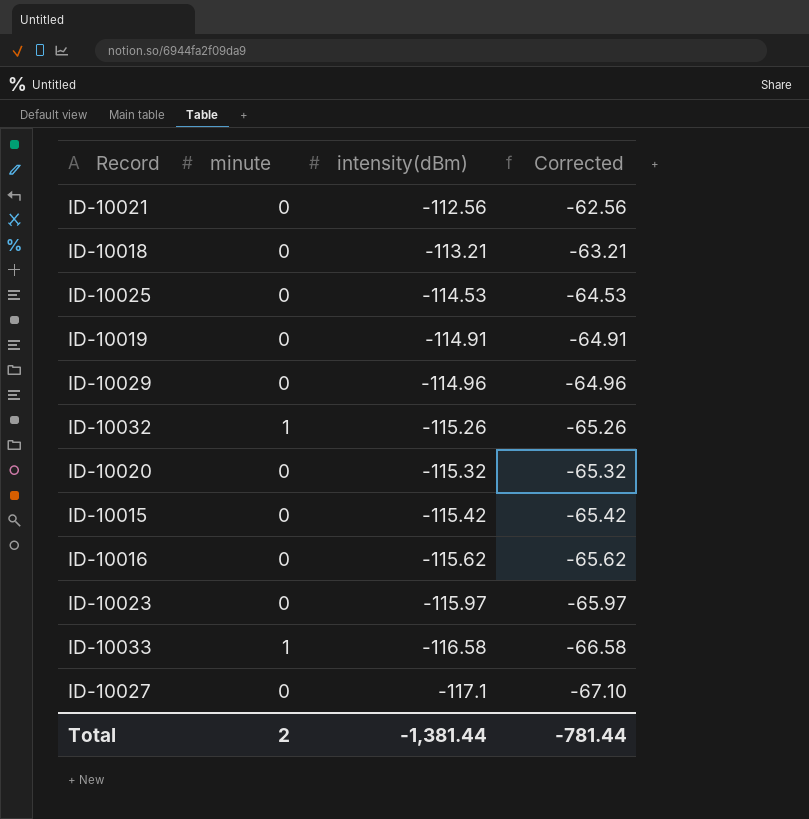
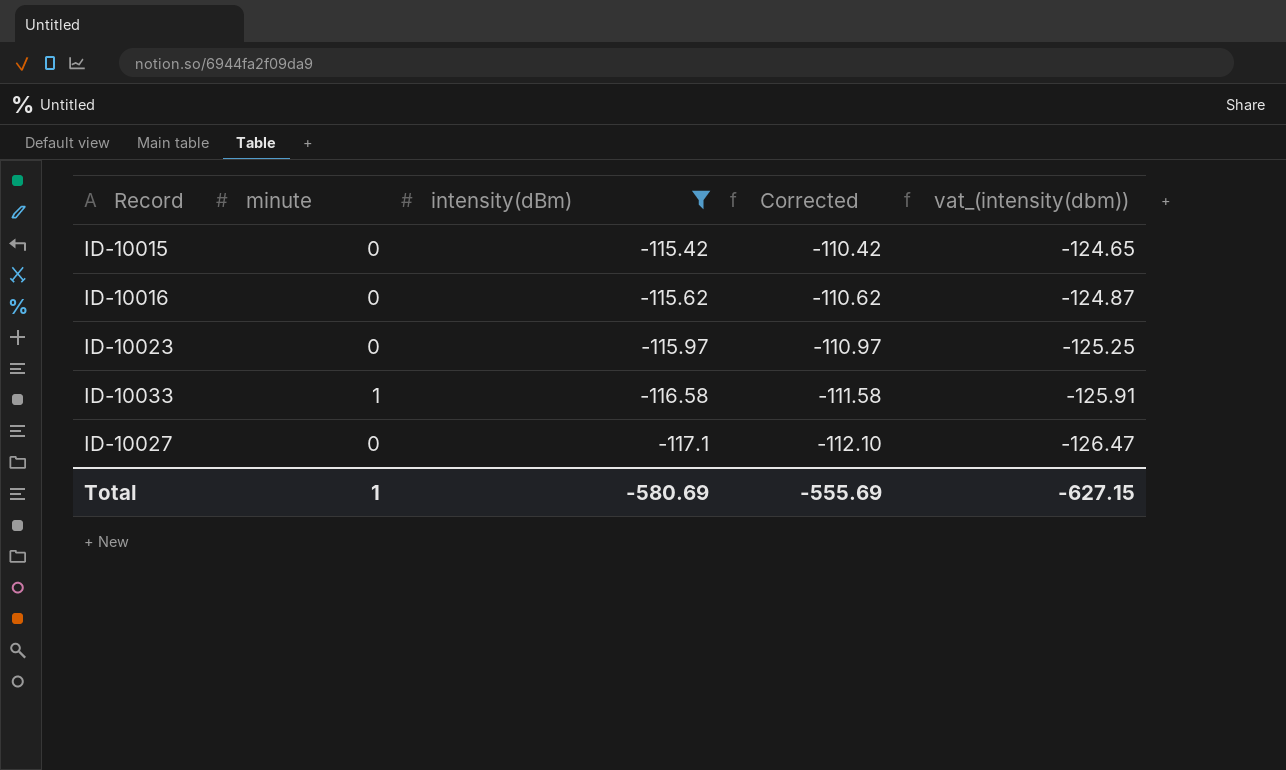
filter: none -> intensity(dBm) <= -115.42
column Corrected | formula: [intensity(dBm)] + 50 -> [intensity(dBm)] + 5
column vat_(intensity(dbm)) | formula: none -> [intensity(dBm)] * 1.08
Total | minute: 2 -> 1
Total | intensity(dBm): -1,381.44 -> -580.69
Total | Corrected: -781.44 -> -555.69

